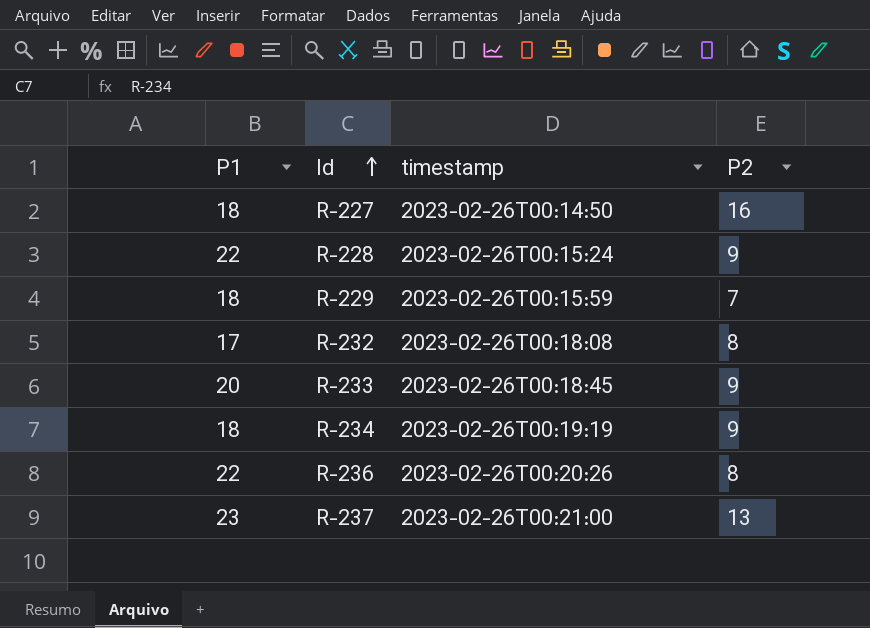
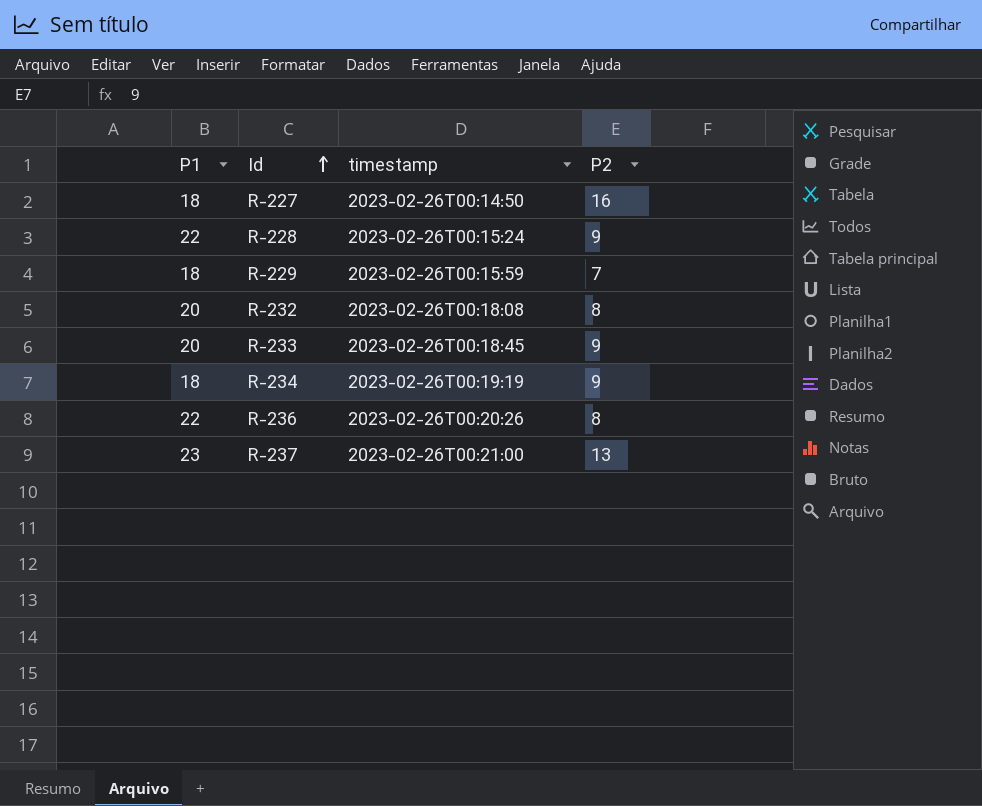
R-232 | P1: 17 -> 20

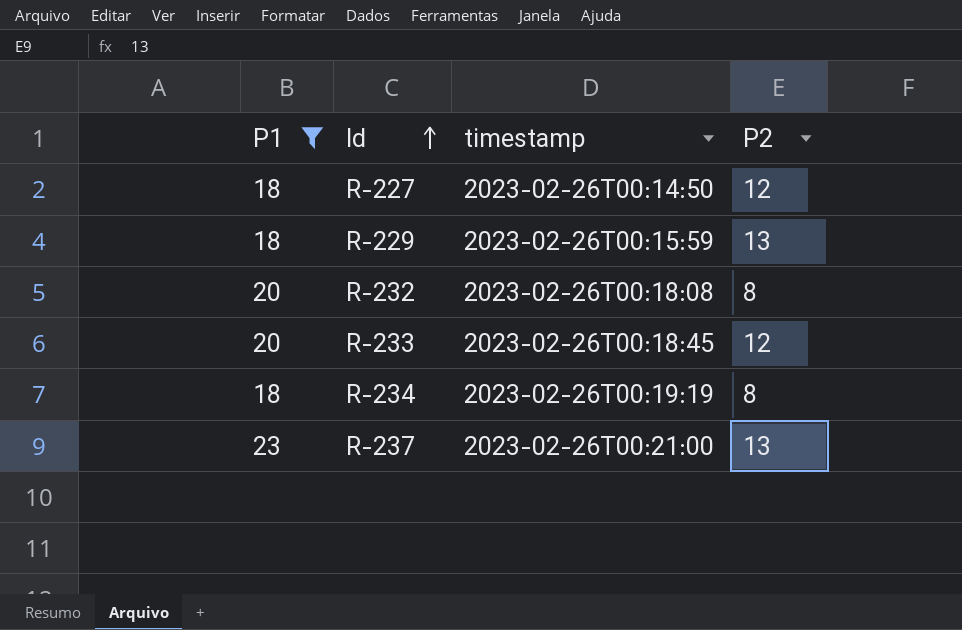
filter: none -> P1 != 22
R-227 | P2: 16 -> 12
R-229 | P2: 7 -> 13
R-233 | P2: 9 -> 12
R-234 | P2: 9 -> 8

